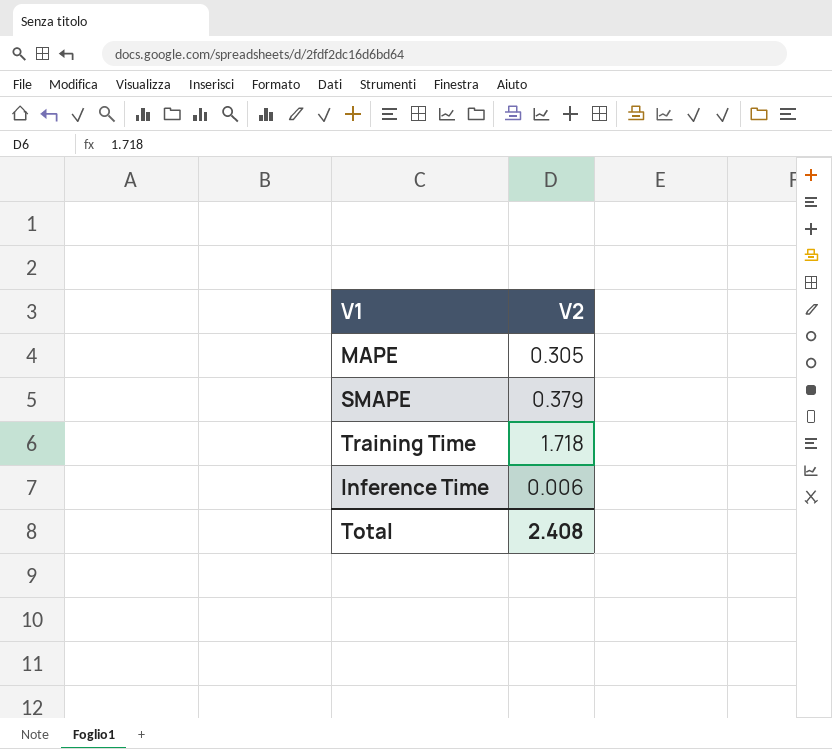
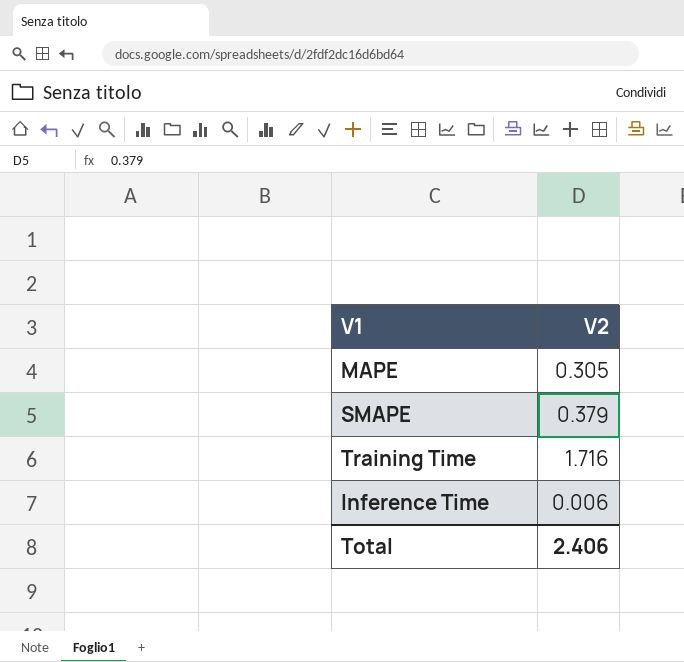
Training Time | V2: 1.718 -> 1.716
Total | V2: 2.408 -> 2.406

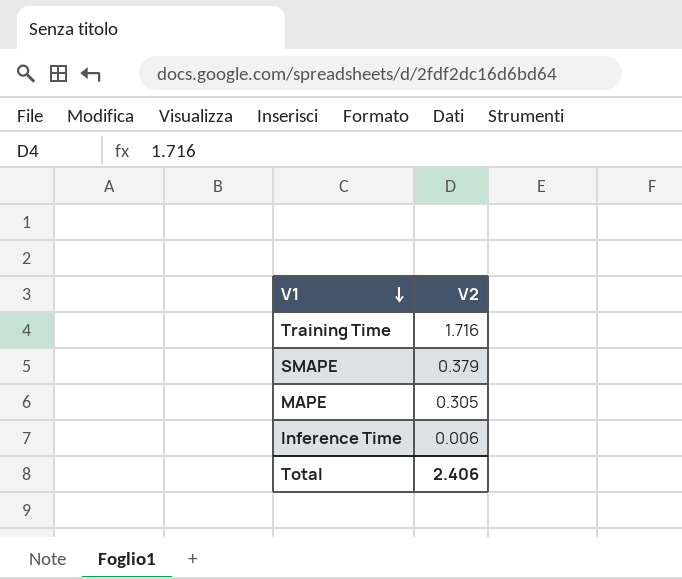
row order: none -> V1 descending

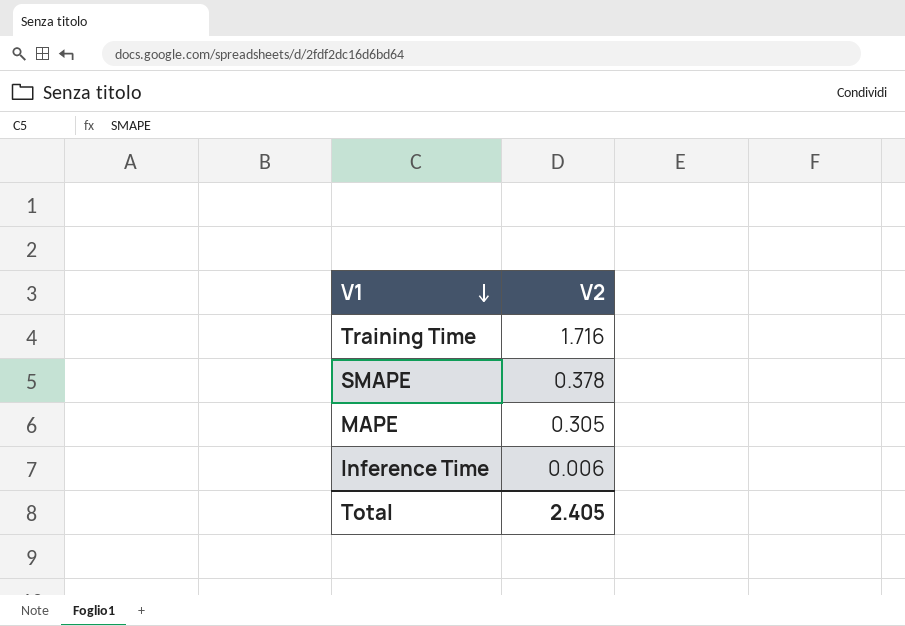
SMAPE | V2: 0.379 -> 0.378
Total | V2: 2.406 -> 2.405

